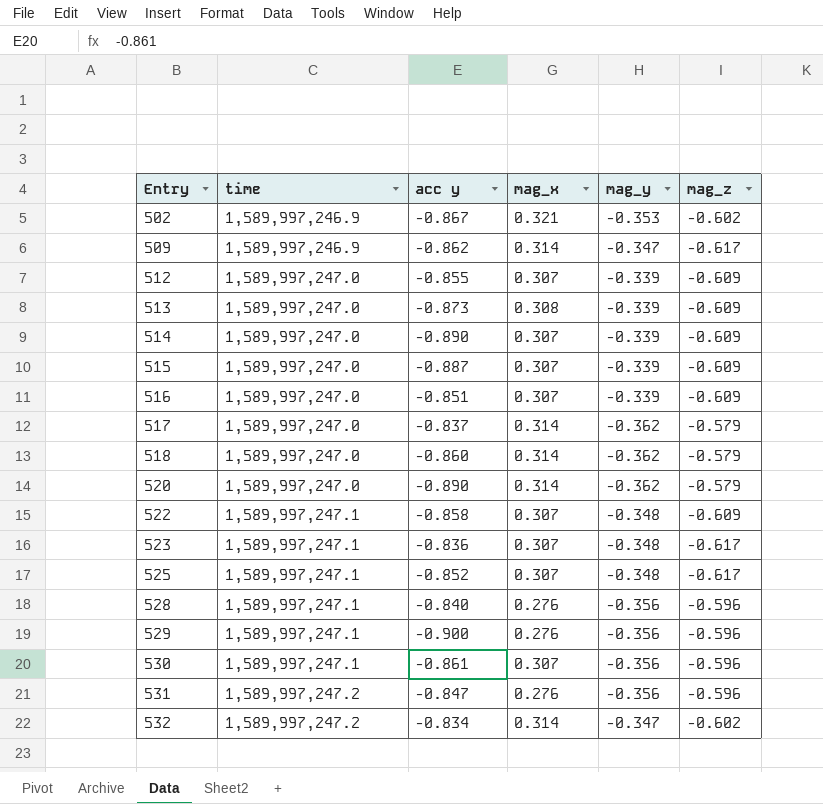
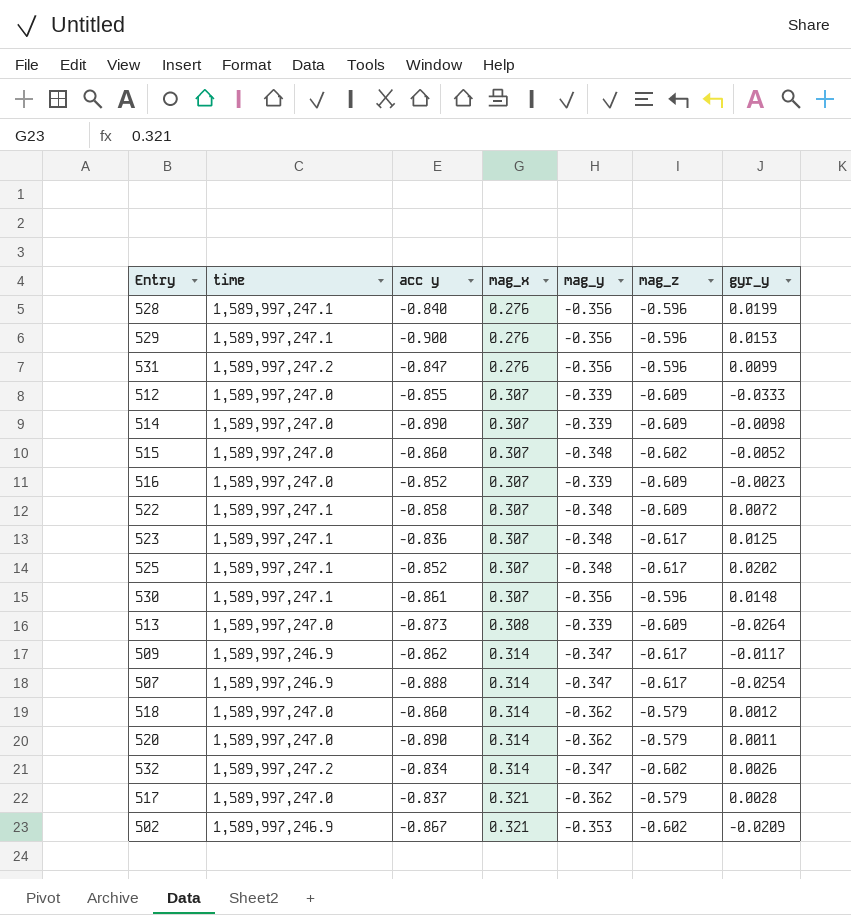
row order: Entry ascending -> mag_x ascending
column gyr_y | position: none -> 7
515 | acc y: -0.887 -> -0.860
515 | mag_y: -0.339 -> -0.348
515 | mag_z: -0.609 -> -0.602
516 | acc y: -0.851 -> -0.852
row 507: none -> 1,589,997,246.9 | -0.888 | 0.314 | -0.347 | -0.617 | -0.0254
517 | mag_x: 0.314 -> 0.321

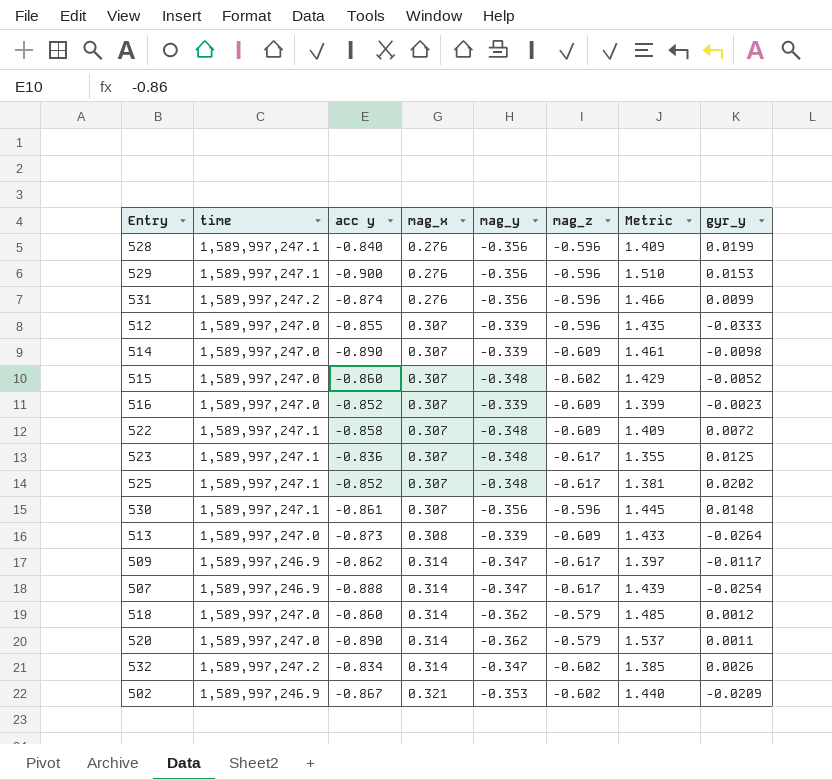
column Metric | formula: none -> [acc y] / [mag_z]
row 517: 1,589,997,247.0 | -0.837 | 0.321 | -0.362 | -0.579 | 0.0028 -> none
531 | acc y: -0.847 -> -0.874
512 | mag_z: -0.609 -> -0.596

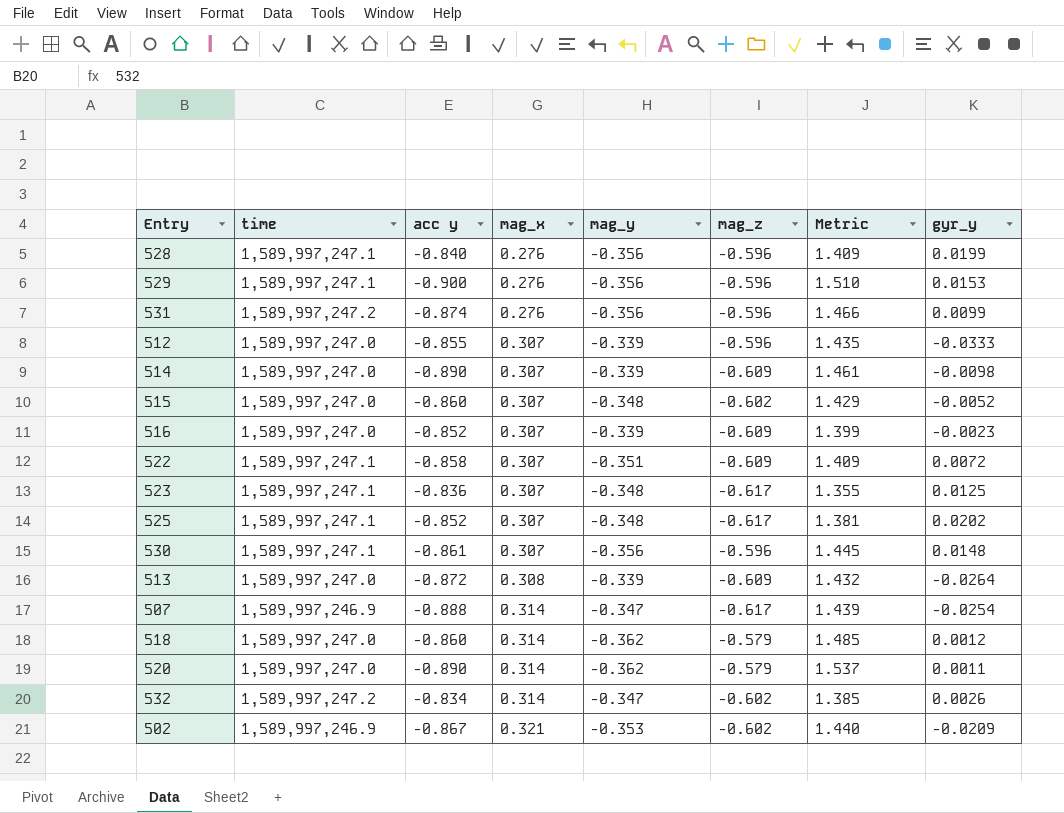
row 509: 1,589,997,246.9 | -0.862 | 0.314 | -0.347 | -0.617 | 1.397 | -0.0117 -> none
522 | mag_y: -0.348 -> -0.351
513 | acc y: -0.873 -> -0.872
513 | Metric: 1.433 -> 1.432

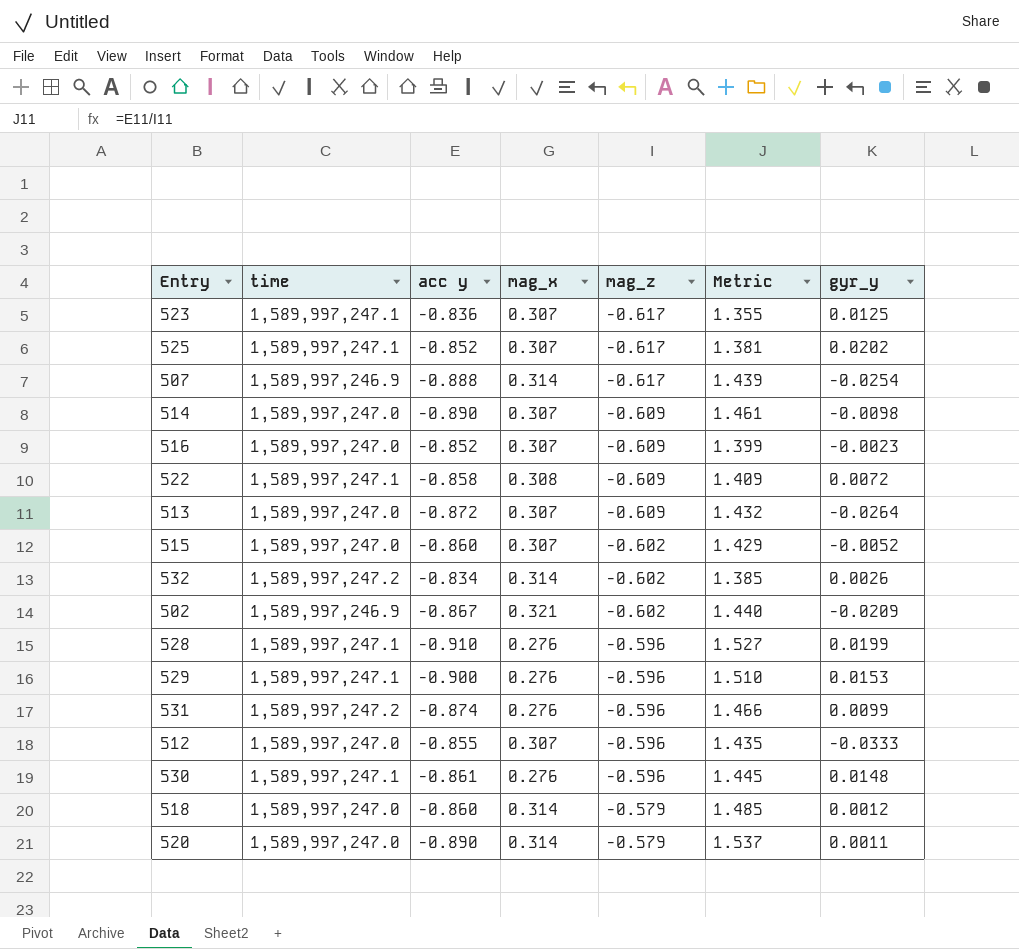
row order: mag_x ascending -> mag_z ascending
column mag_y | position: 5 -> none
522 | mag_x: 0.307 -> 0.308
513 | mag_x: 0.308 -> 0.307
528 | acc y: -0.840 -> -0.910
528 | Metric: 1.409 -> 1.527
530 | mag_x: 0.307 -> 0.276

